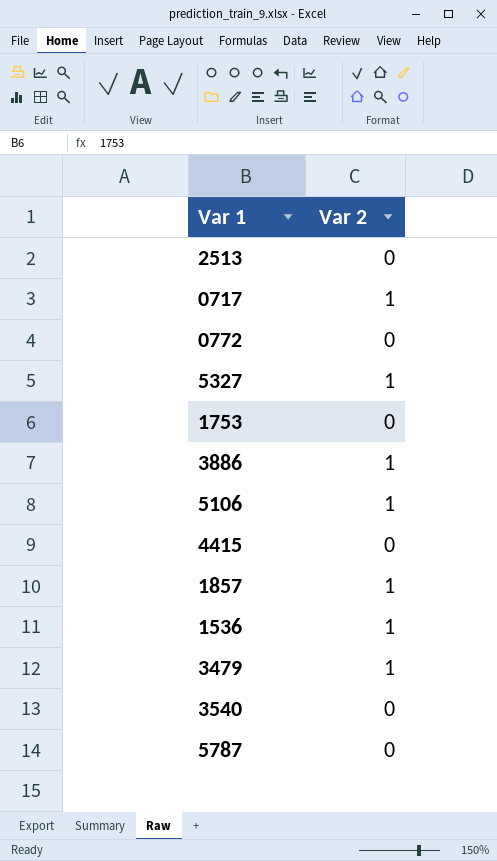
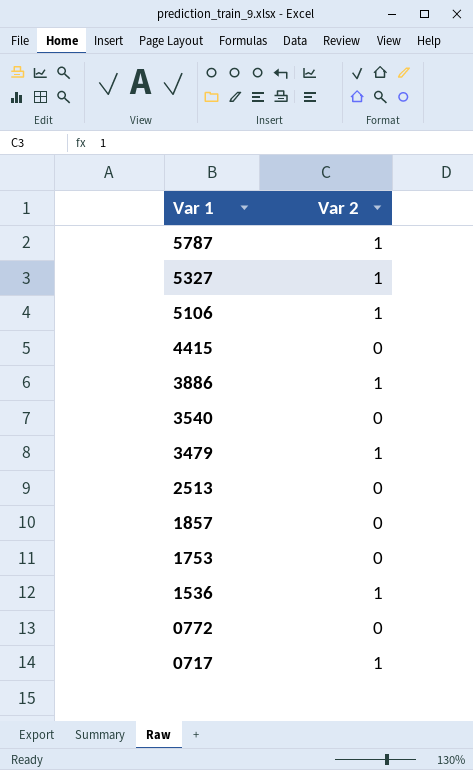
row order: none -> Var 1 descending
5787 | Var 2: 0 -> 1
1857 | Var 2: 1 -> 0

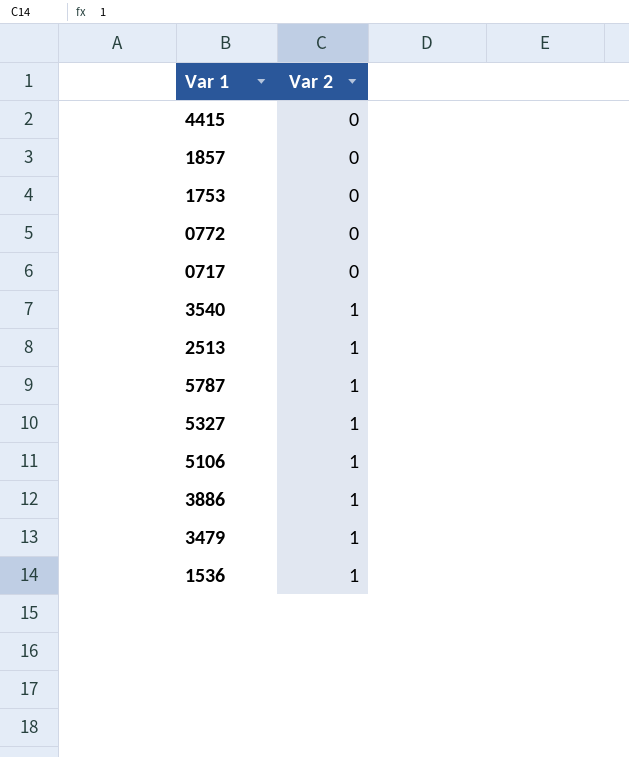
row order: Var 1 descending -> Var 2 ascending
0717 | Var 2: 1 -> 0
3540 | Var 2: 0 -> 1
2513 | Var 2: 0 -> 1

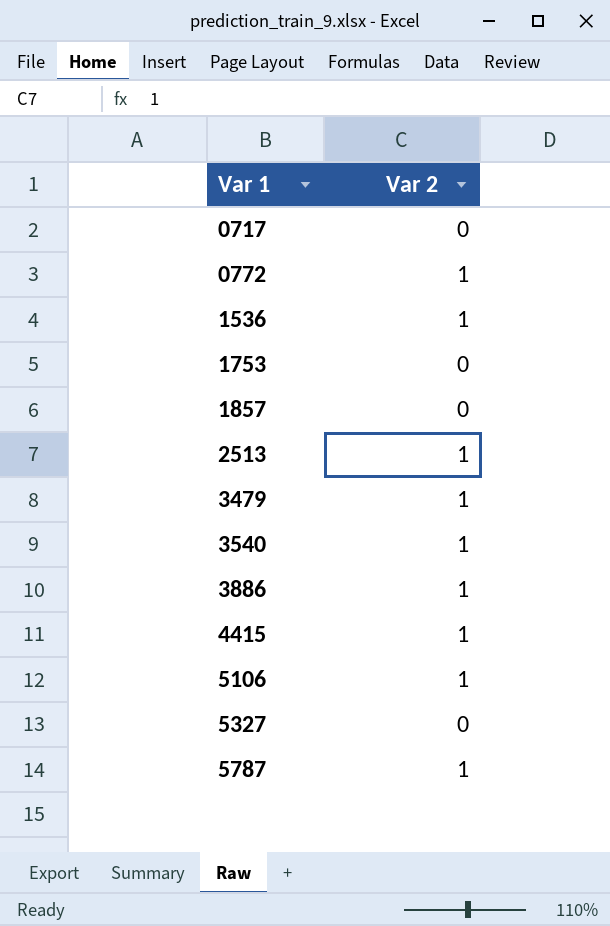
row order: Var 2 ascending -> Var 1 ascending
0772 | Var 2: 0 -> 1
4415 | Var 2: 0 -> 1
5327 | Var 2: 1 -> 0

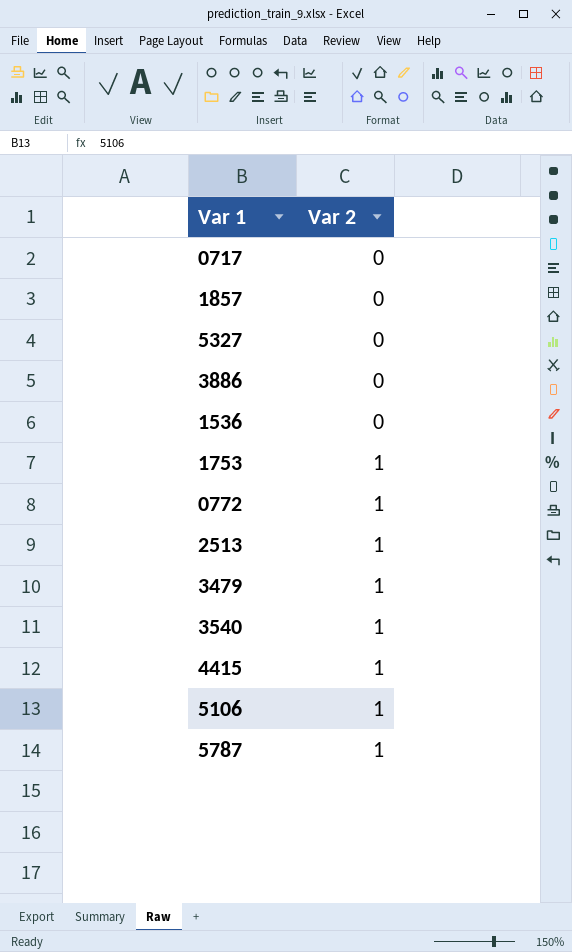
row order: Var 1 ascending -> Var 2 ascending
3886 | Var 2: 1 -> 0
1536 | Var 2: 1 -> 0
1753 | Var 2: 0 -> 1

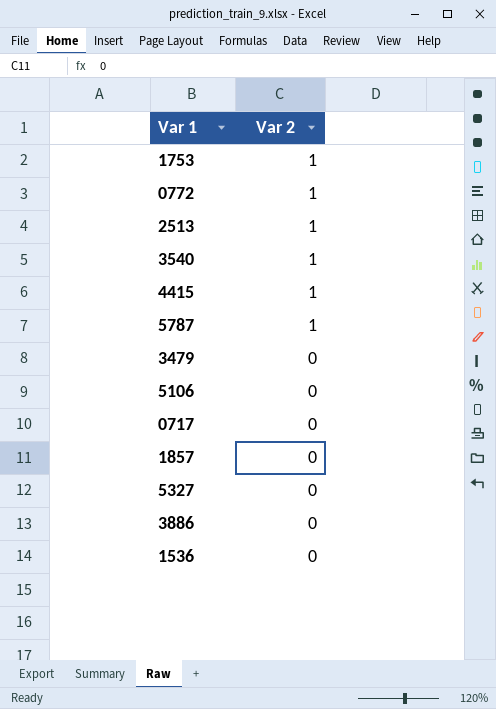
row order: Var 2 ascending -> Var 2 descending
3479 | Var 2: 1 -> 0
5106 | Var 2: 1 -> 0

